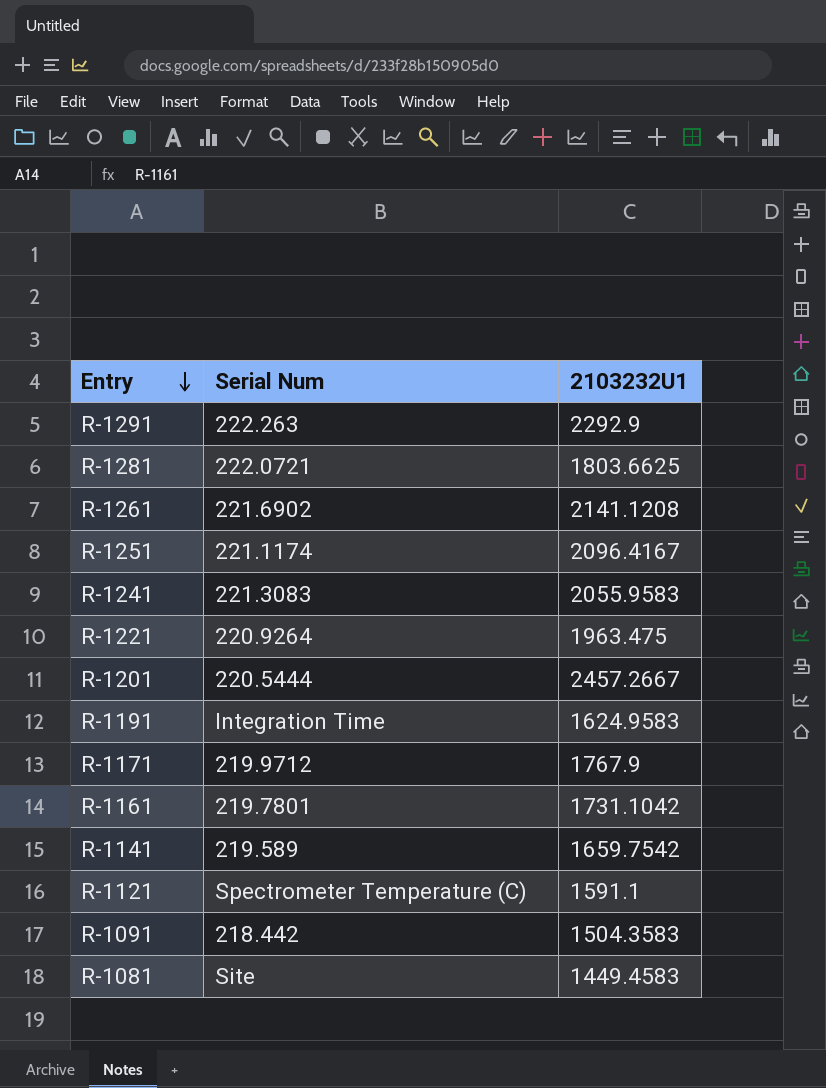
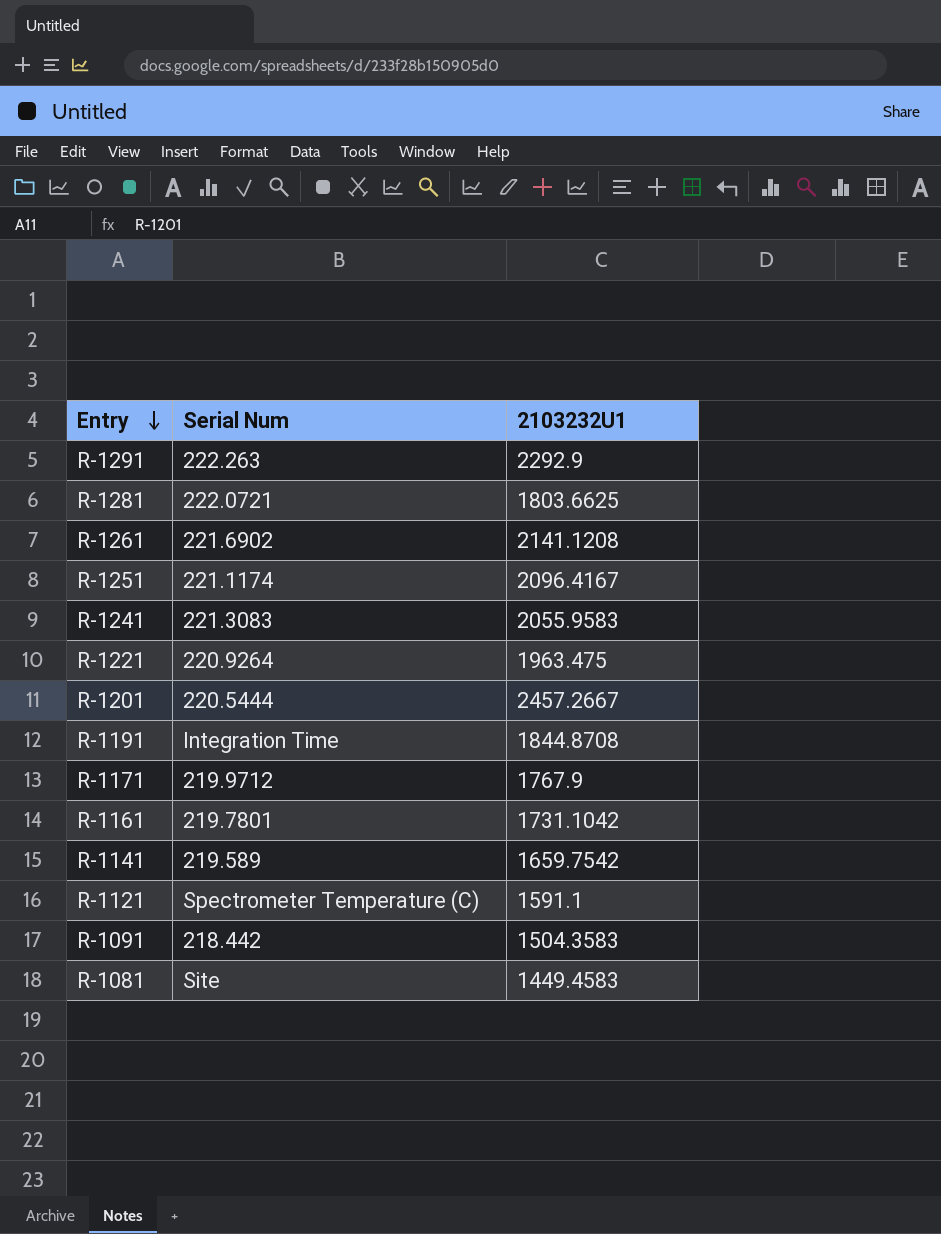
R-1191 | 2103232U1: 1624.9583 -> 1844.8708

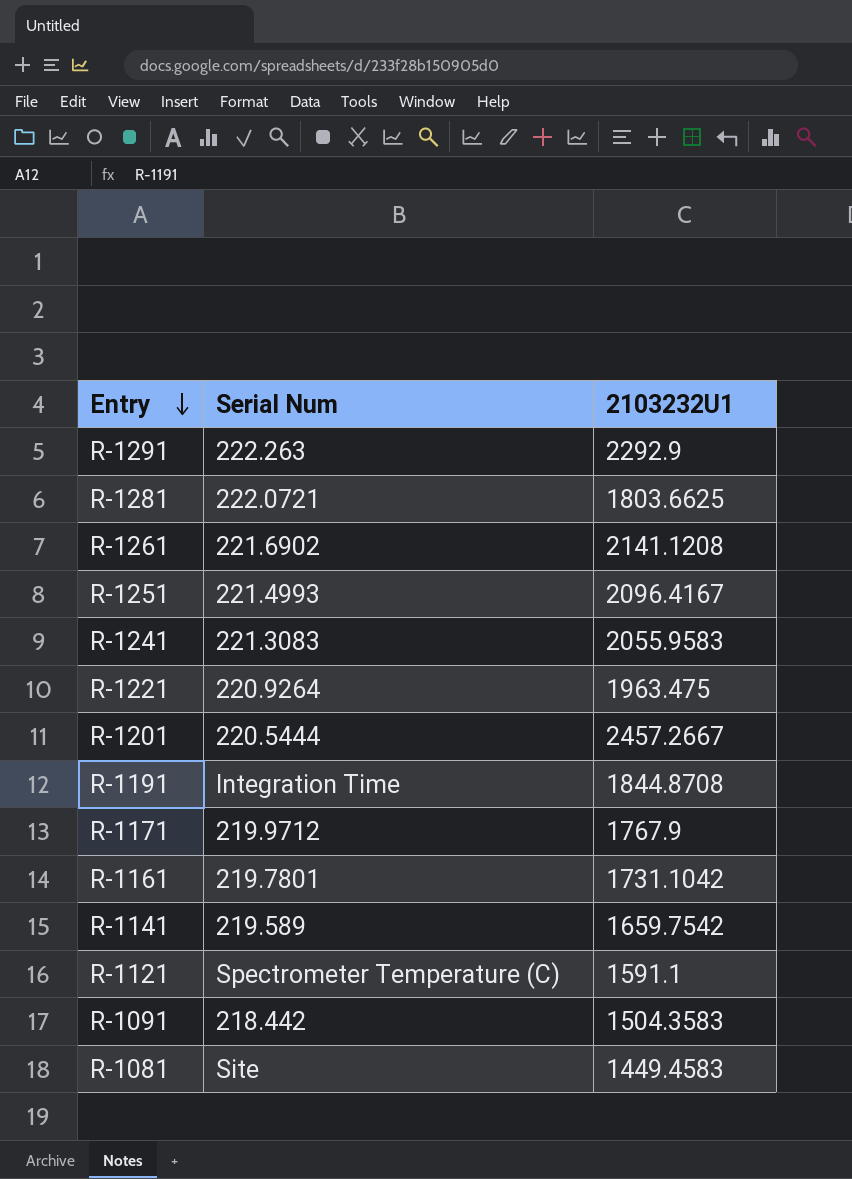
R-1251 | Serial Num: 221.1174 -> 221.4993

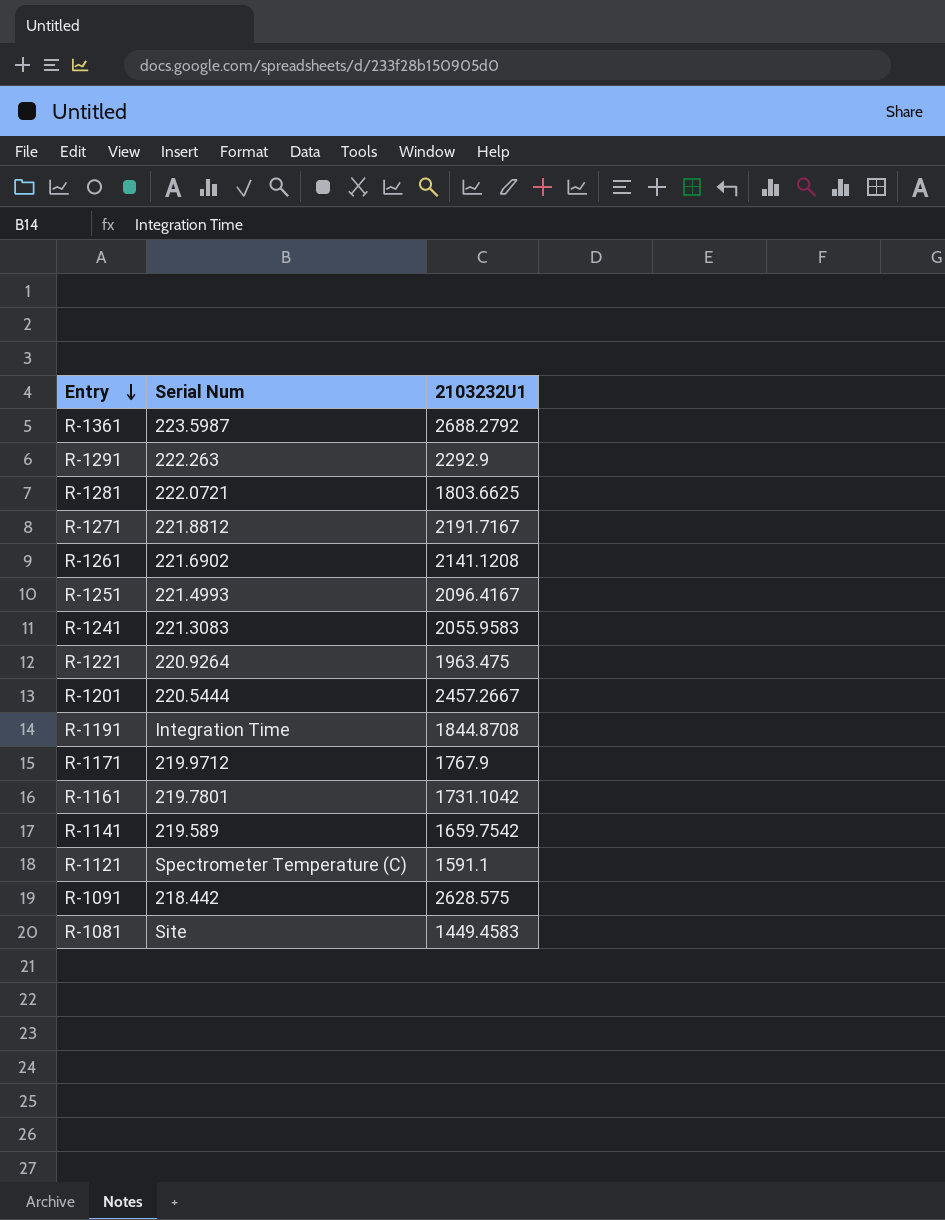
row R-1361: none -> 223.5987 | 2688.2792
row R-1271: none -> 221.8812 | 2191.7167
R-1091 | 2103232U1: 1504.3583 -> 2628.575

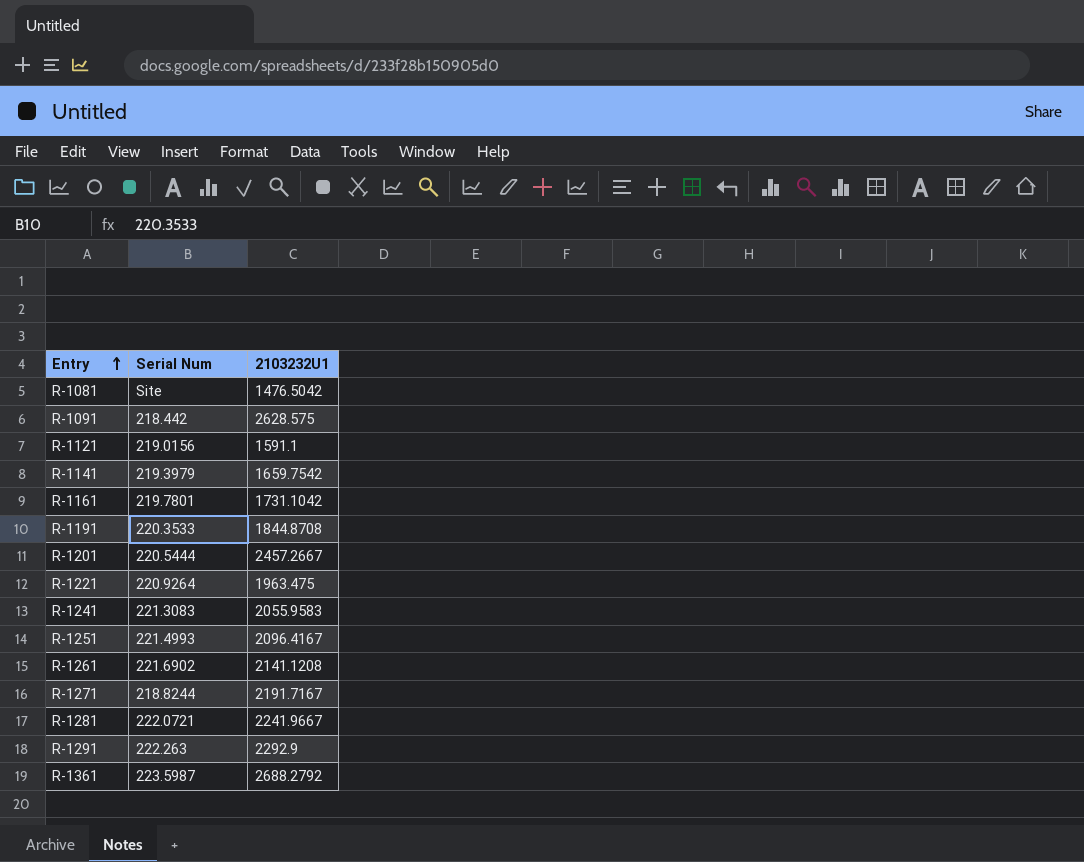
row order: Entry descending -> Entry ascending
row R-1171: 219.9712 | 1767.9 -> none
R-1081 | 2103232U1: 1449.4583 -> 1476.5042
R-1121 | Serial Num: Spectrometer Temperature (C) -> 219.0156
R-1141 | Serial Num: 219.589 -> 219.3979
R-1191 | Serial Num: Integration Time -> 220.3533
R-1271 | Serial Num: 221.8812 -> 218.8244
R-1281 | 2103232U1: 1803.6625 -> 2241.9667

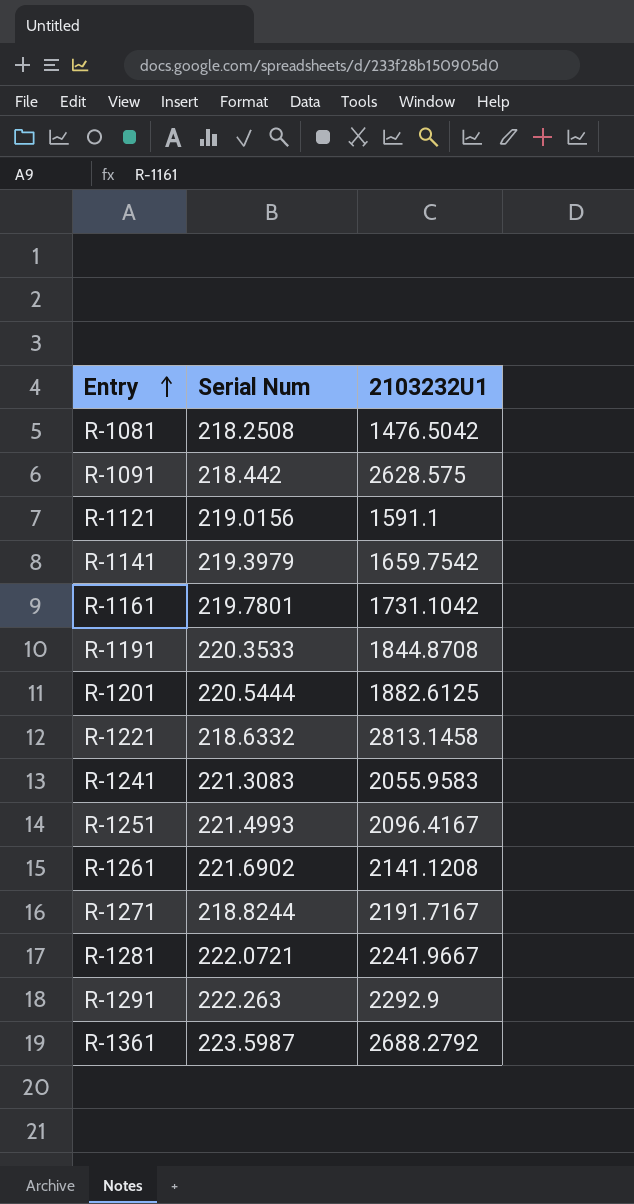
R-1081 | Serial Num: Site -> 218.2508
R-1201 | 2103232U1: 2457.2667 -> 1882.6125
R-1221 | Serial Num: 220.9264 -> 218.6332
R-1221 | 2103232U1: 1963.475 -> 2813.1458

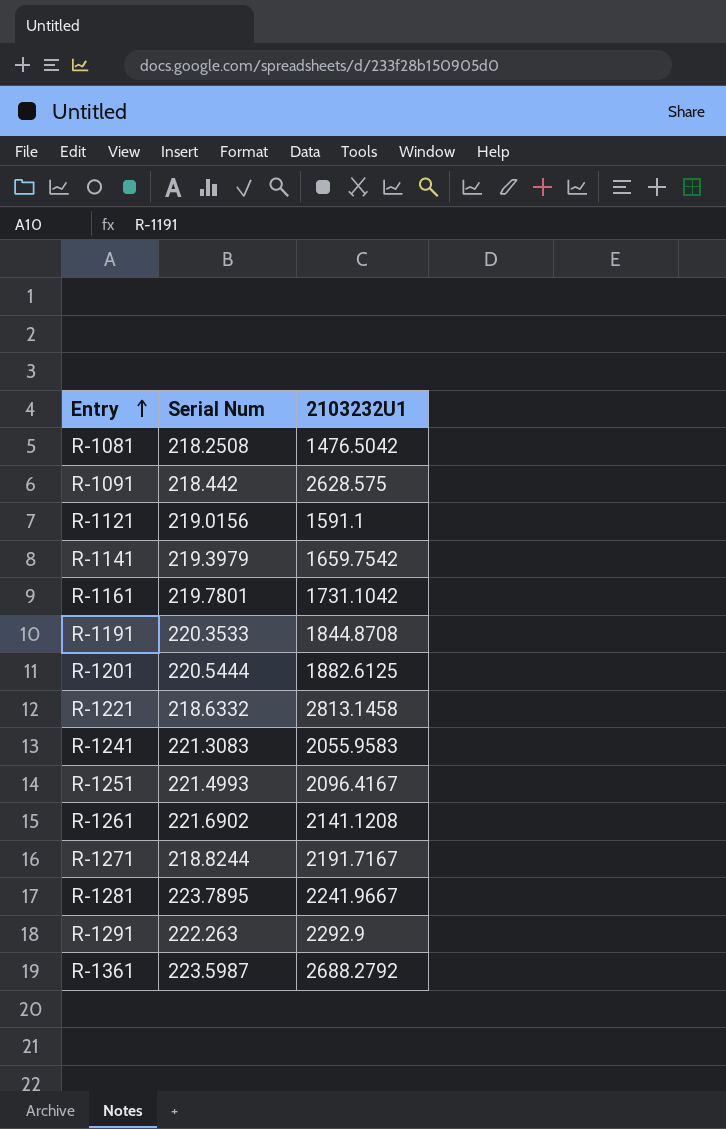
R-1281 | Serial Num: 222.0721 -> 223.7895

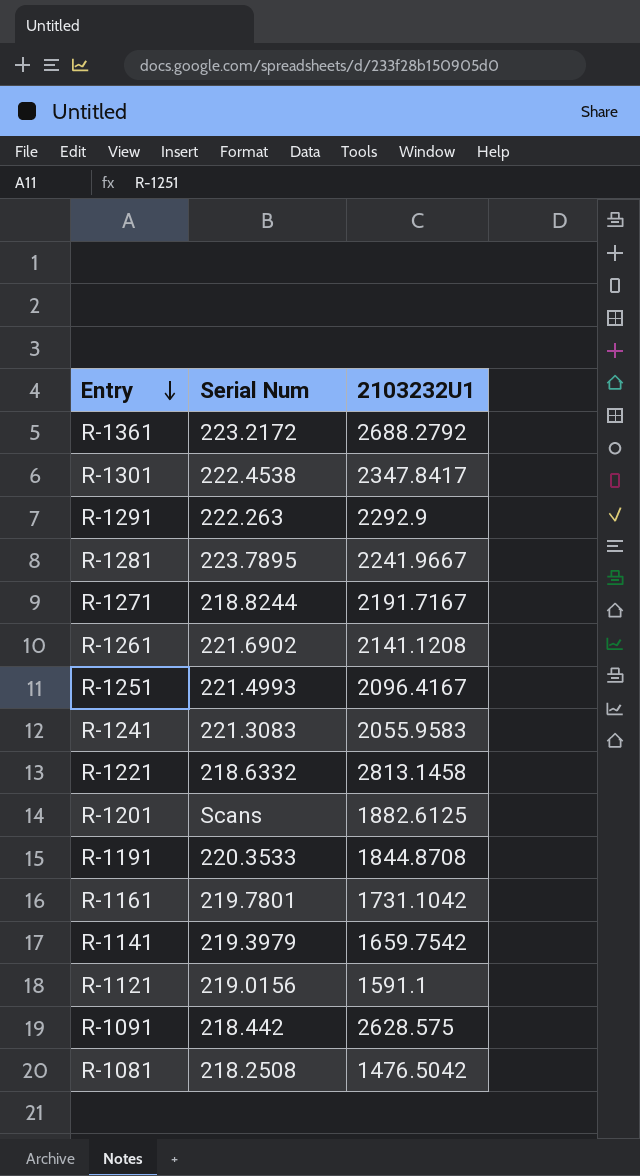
row order: Entry ascending -> Entry descending
R-1361 | Serial Num: 223.5987 -> 223.2172
row R-1301: none -> 222.4538 | 2347.8417
R-1201 | Serial Num: 220.5444 -> Scans

